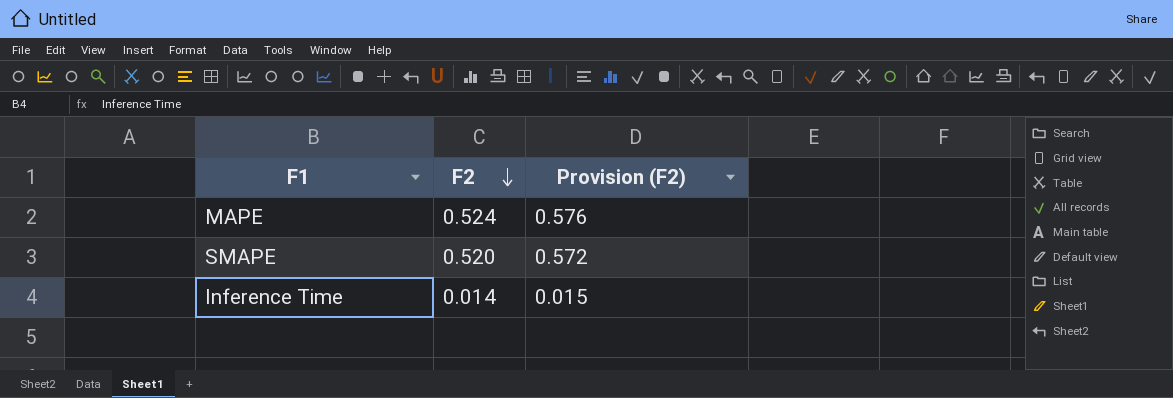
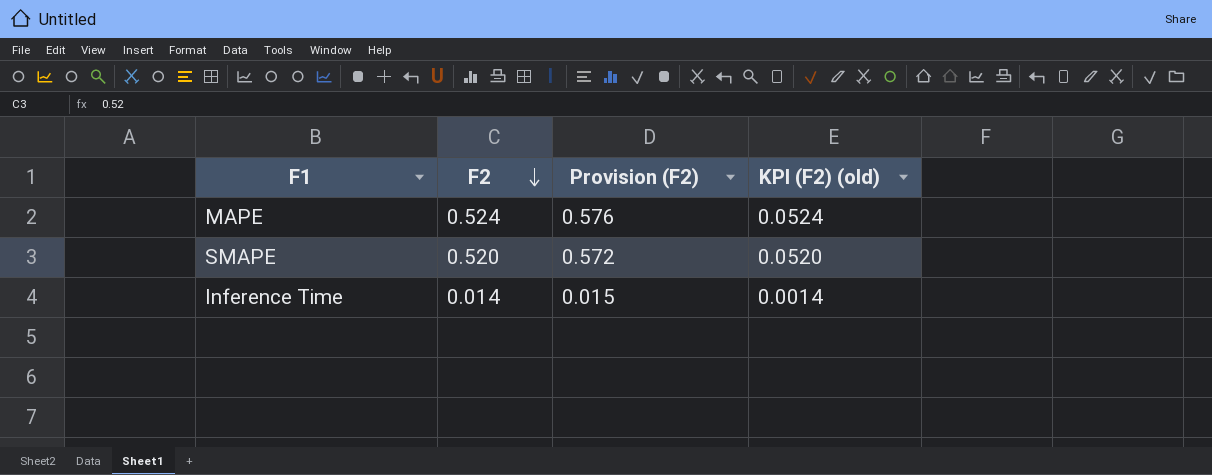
column KPI (F2) (old) | formula: none -> [F2] * 0.1

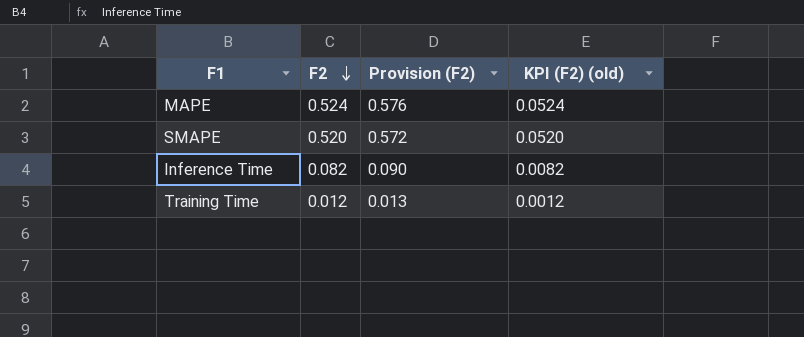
Inference Time | F2: 0.014 -> 0.082
Inference Time | Provision (F2): 0.015 -> 0.090
Inference Time | KPI (F2) (old): 0.0014 -> 0.0082
row Training Time: none -> 0.012 | 0.013 | 0.0012

